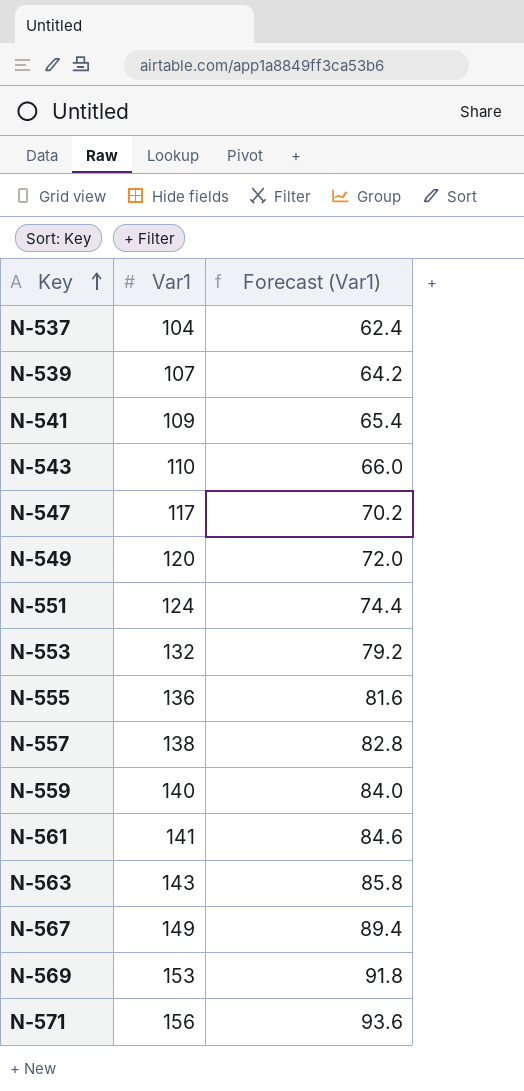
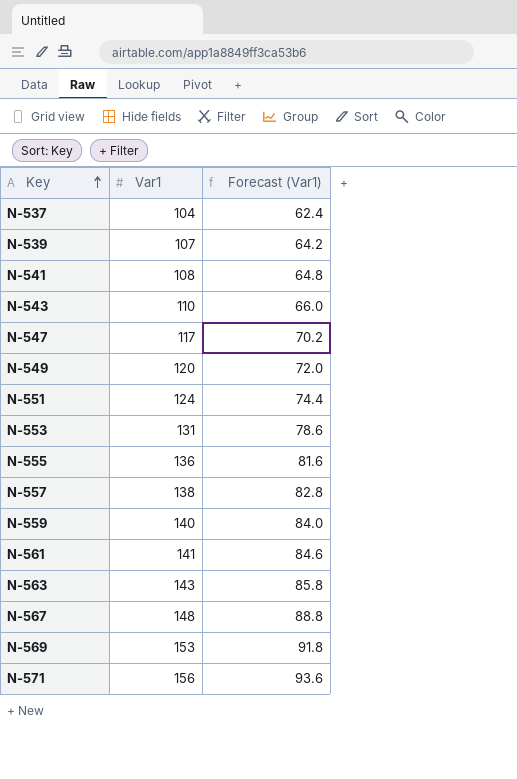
N-541 | Var1: 109 -> 108
N-541 | Forecast (Var1): 65.4 -> 64.8
N-553 | Var1: 132 -> 131
N-553 | Forecast (Var1): 79.2 -> 78.6
N-567 | Var1: 149 -> 148
N-567 | Forecast (Var1): 89.4 -> 88.8

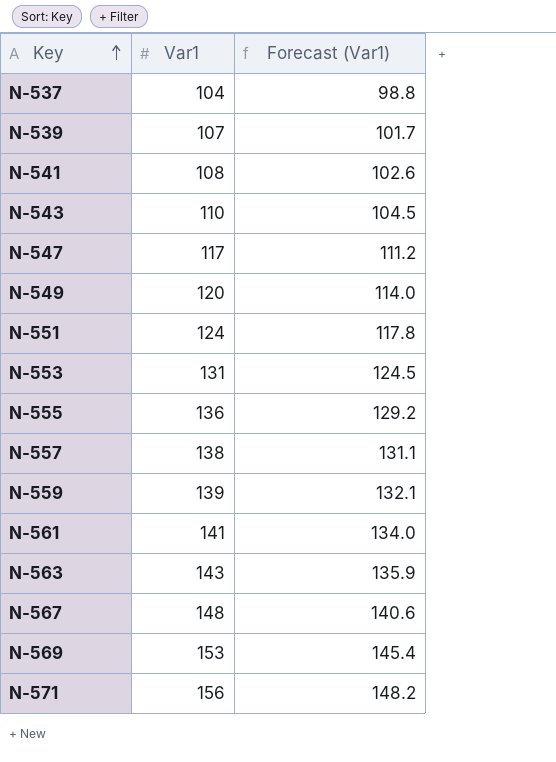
column Forecast (Var1) | formula: [Var1] * 0.6 -> [Var1] * 0.95
N-559 | Var1: 140 -> 139

